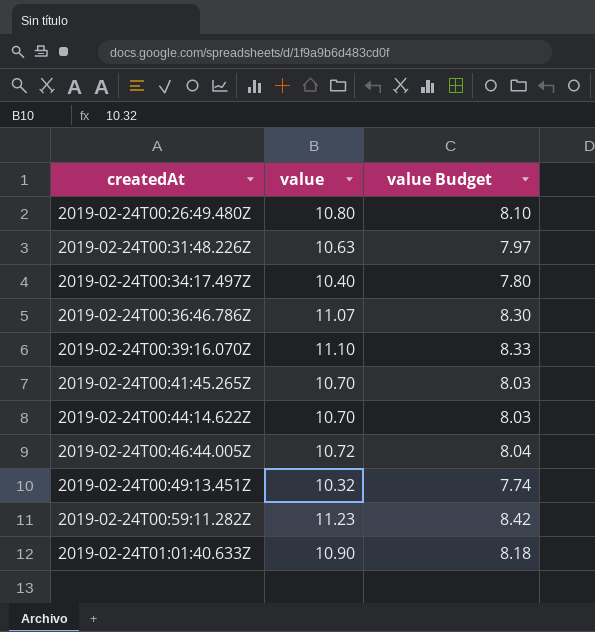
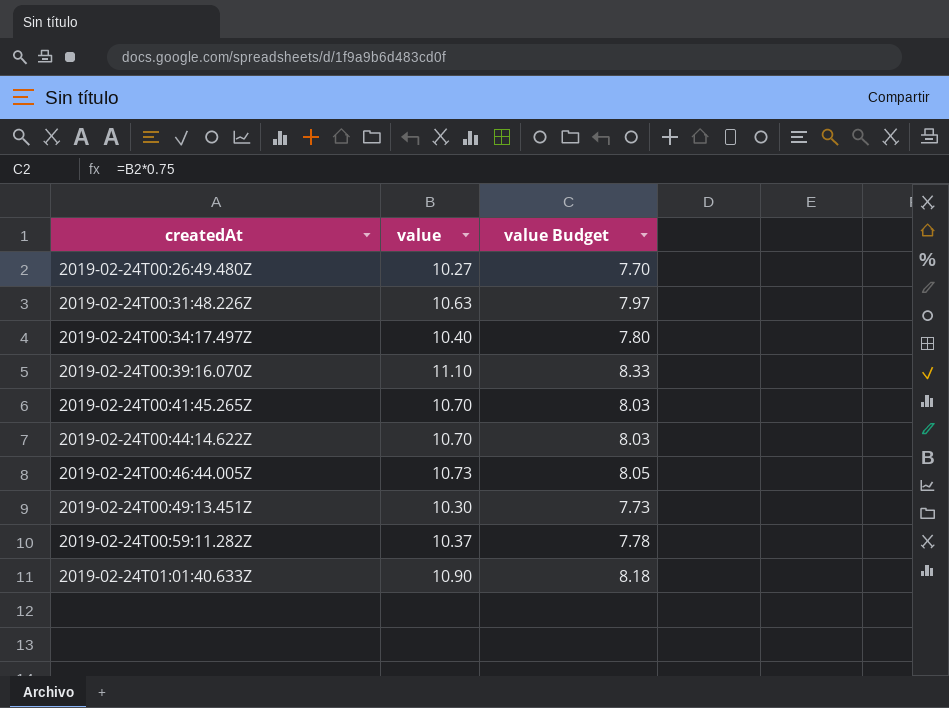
row 2019-02-24T00:36:46.786Z: 11.07 | 8.30 -> none
2019-02-24T00:26:49.480Z | value: 10.80 -> 10.27
2019-02-24T00:26:49.480Z | value Budget: 8.10 -> 7.70
2019-02-24T00:46:44.005Z | value: 10.72 -> 10.73
2019-02-24T00:46:44.005Z | value Budget: 8.04 -> 8.05
2019-02-24T00:49:13.451Z | value: 10.32 -> 10.30
2019-02-24T00:49:13.451Z | value Budget: 7.74 -> 7.73
2019-02-24T00:59:11.282Z | value: 11.23 -> 10.37
2019-02-24T00:59:11.282Z | value Budget: 8.42 -> 7.78

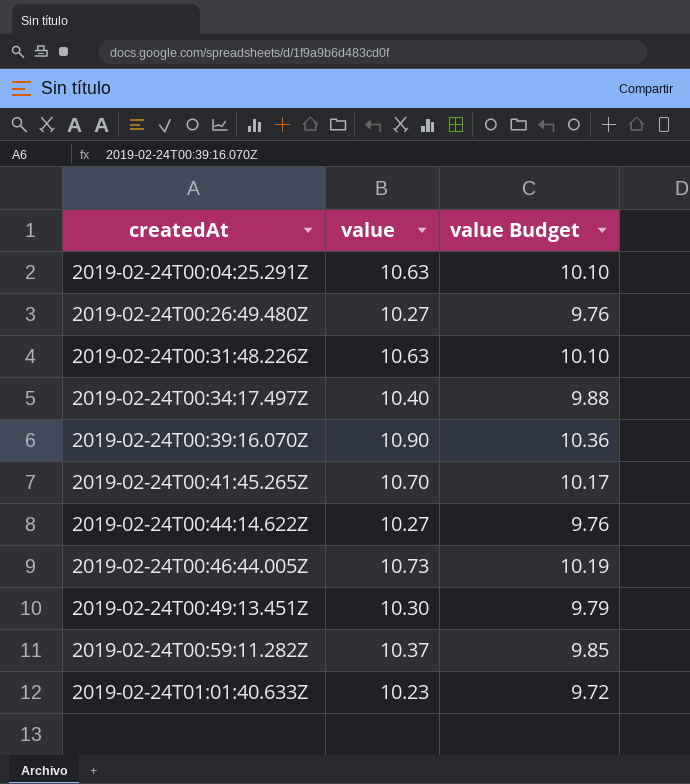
column value Budget | formula: [value] * 0.75 -> [value] * 0.95
row 2019-02-24T00:04:25.291Z: none -> 10.63 | 10.10
2019-02-24T00:39:16.070Z | value: 11.10 -> 10.90
2019-02-24T00:44:14.622Z | value: 10.70 -> 10.27
2019-02-24T01:01:40.633Z | value: 10.90 -> 10.23

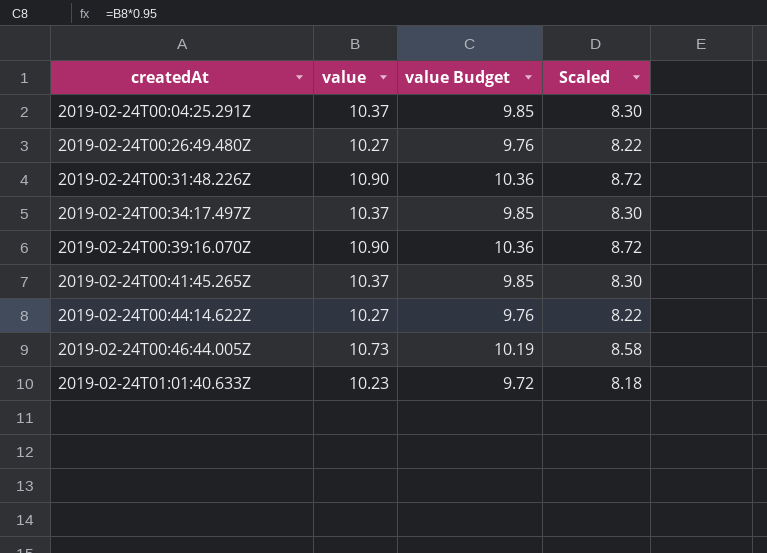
column Scaled | formula: none -> [value] * 0.8
row 2019-02-24T00:49:13.451Z: 10.30 | 9.79 -> none
row 2019-02-24T00:59:11.282Z: 10.37 | 9.85 -> none
2019-02-24T00:04:25.291Z | value: 10.63 -> 10.37
2019-02-24T00:04:25.291Z | value Budget: 10.10 -> 9.85
2019-02-24T00:31:48.226Z | value: 10.63 -> 10.90
2019-02-24T00:31:48.226Z | value Budget: 10.10 -> 10.36
2019-02-24T00:34:17.497Z | value: 10.40 -> 10.37
2019-02-24T00:34:17.497Z | value Budget: 9.88 -> 9.85
2019-02-24T00:41:45.265Z | value: 10.70 -> 10.37
2019-02-24T00:41:45.265Z | value Budget: 10.17 -> 9.85

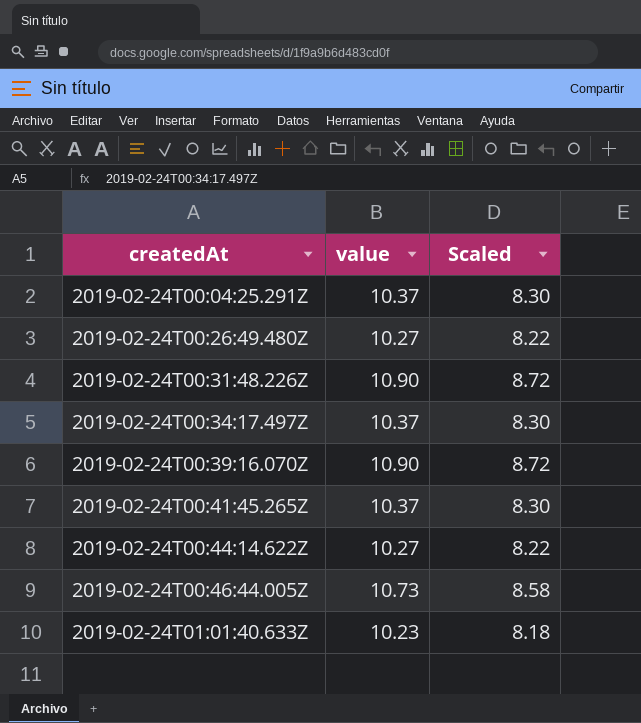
column value Budget | formula: [value] * 0.95 -> none

